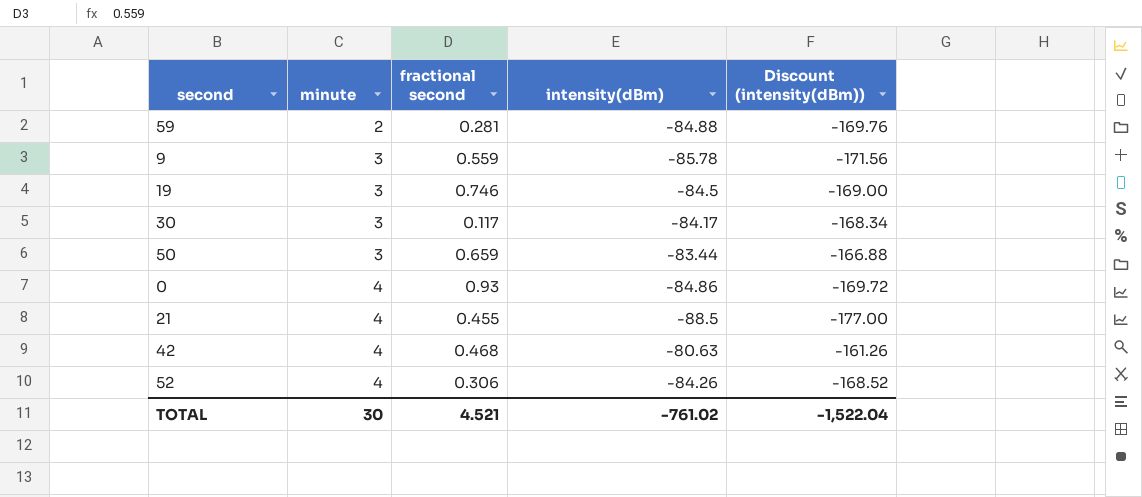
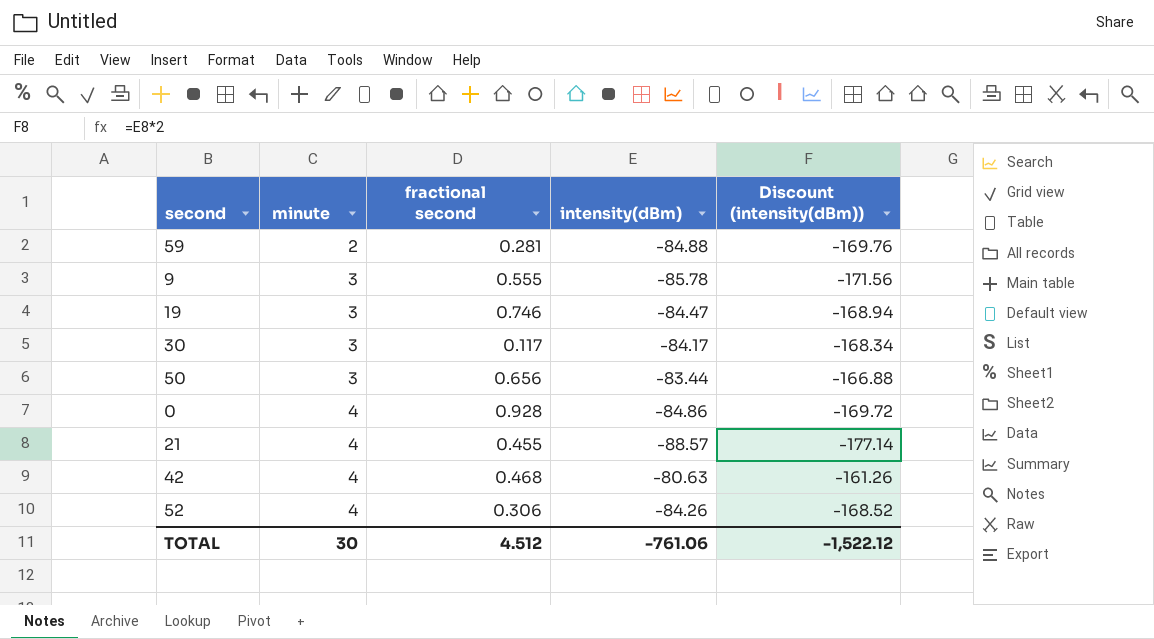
9 | fractional second: 0.559 -> 0.555
19 | intensity(dBm): -84.5 -> -84.47
19 | Discount (intensity(dBm)): -169.00 -> -168.94
50 | fractional second: 0.659 -> 0.656
0 | fractional second: 0.93 -> 0.928
21 | intensity(dBm): -88.5 -> -88.57
21 | Discount (intensity(dBm)): -177.00 -> -177.14
TOTAL | fractional second: 4.521 -> 4.512
TOTAL | intensity(dBm): -761.02 -> -761.06
TOTAL | Discount (intensity(dBm)): -1,522.04 -> -1,522.12

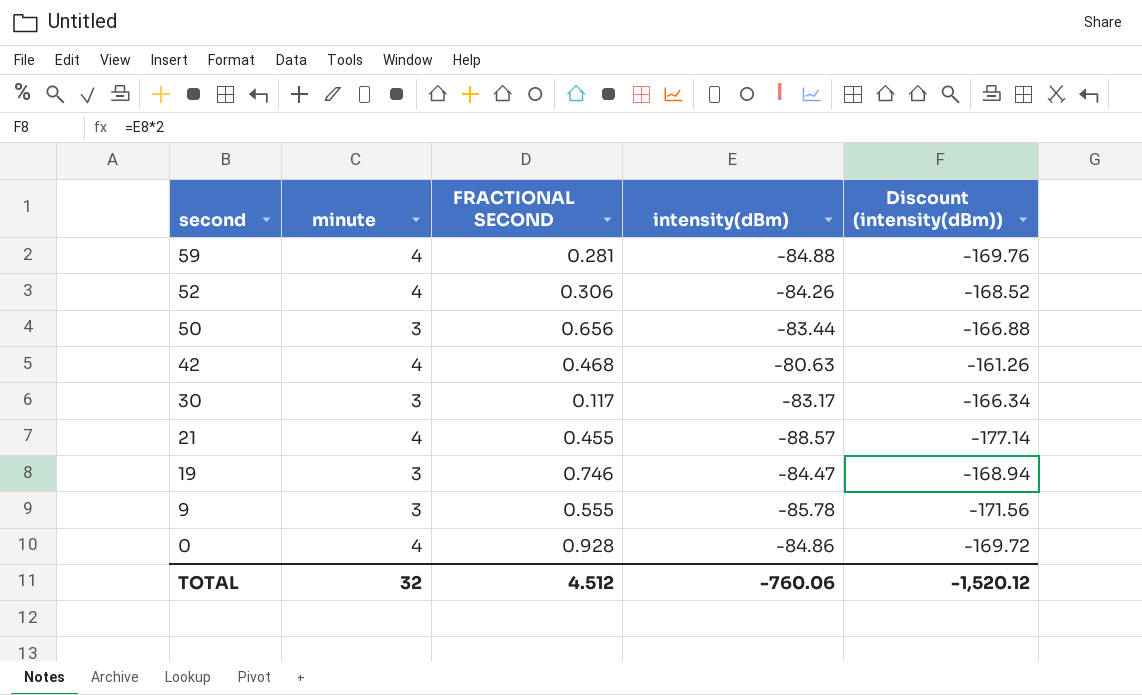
row order: minute ascending -> second descending
column name: fractional second -> FRACTIONAL SECOND
59 | minute: 2 -> 4
30 | intensity(dBm): -84.17 -> -83.17
30 | Discount (intensity(dBm)): -168.34 -> -166.34
TOTAL | minute: 30 -> 32
TOTAL | intensity(dBm): -761.06 -> -760.06
TOTAL | Discount (intensity(dBm)): -1,522.12 -> -1,520.12

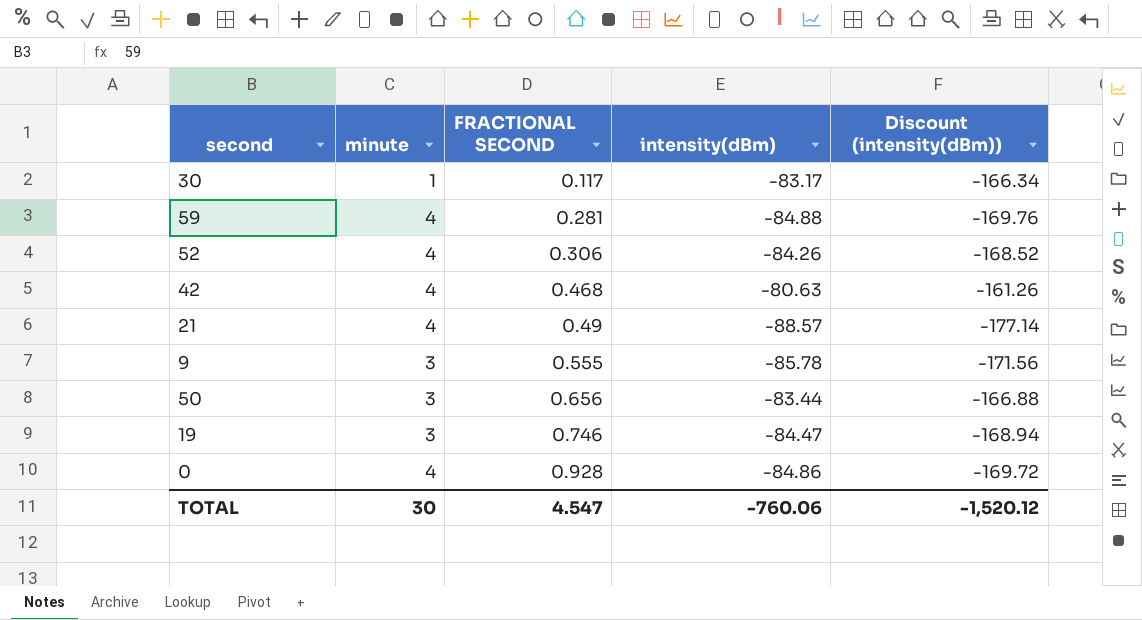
row order: second descending -> FRACTIONAL SECOND ascending
30 | minute: 3 -> 1
21 | FRACTIONAL SECOND: 0.455 -> 0.49
TOTAL | minute: 32 -> 30
TOTAL | FRACTIONAL SECOND: 4.512 -> 4.547

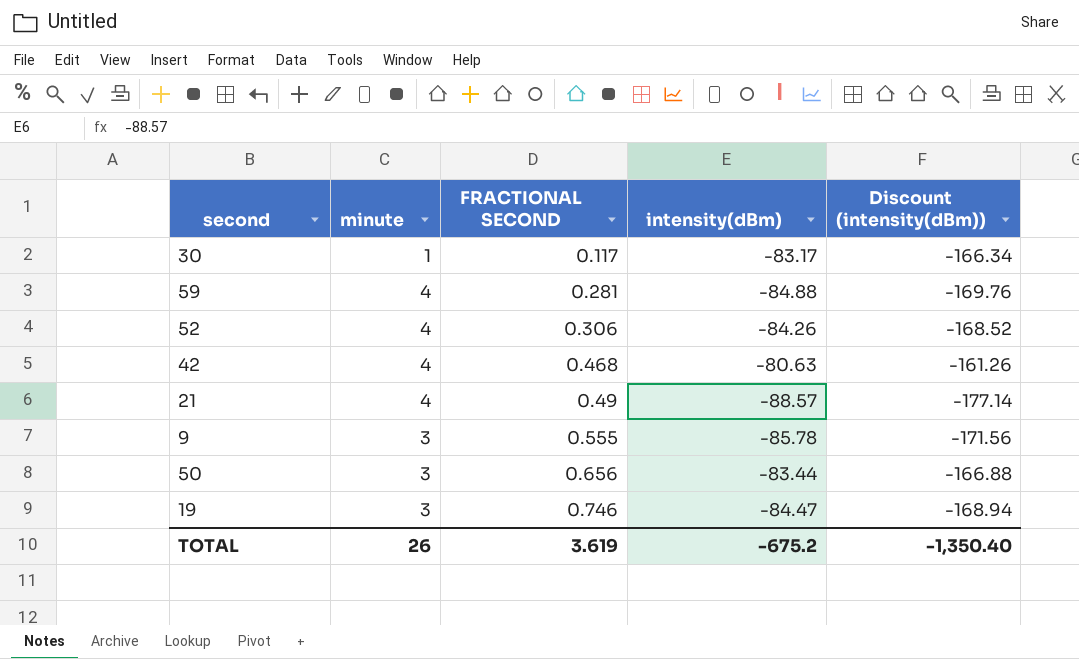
row 0: 4 | 0.928 | -84.86 | -169.72 -> none
TOTAL | minute: 30 -> 26
TOTAL | FRACTIONAL SECOND: 4.547 -> 3.619
TOTAL | intensity(dBm): -760.06 -> -675.2
TOTAL | Discount (intensity(dBm)): -1,520.12 -> -1,350.40

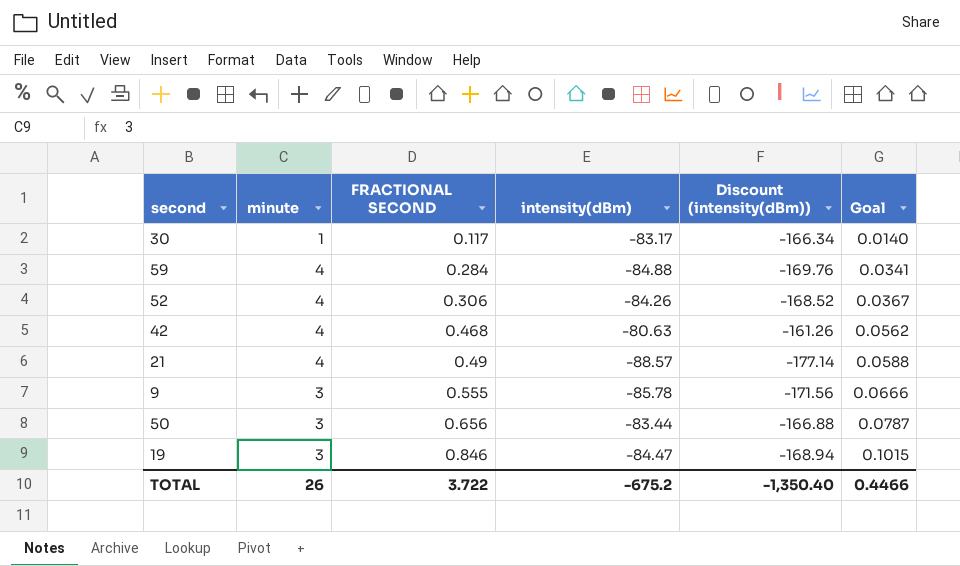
column Goal | formula: none -> [FRACTIONAL SECOND] * 0.12
59 | FRACTIONAL SECOND: 0.281 -> 0.284
19 | FRACTIONAL SECOND: 0.746 -> 0.846
TOTAL | FRACTIONAL SECOND: 3.619 -> 3.722

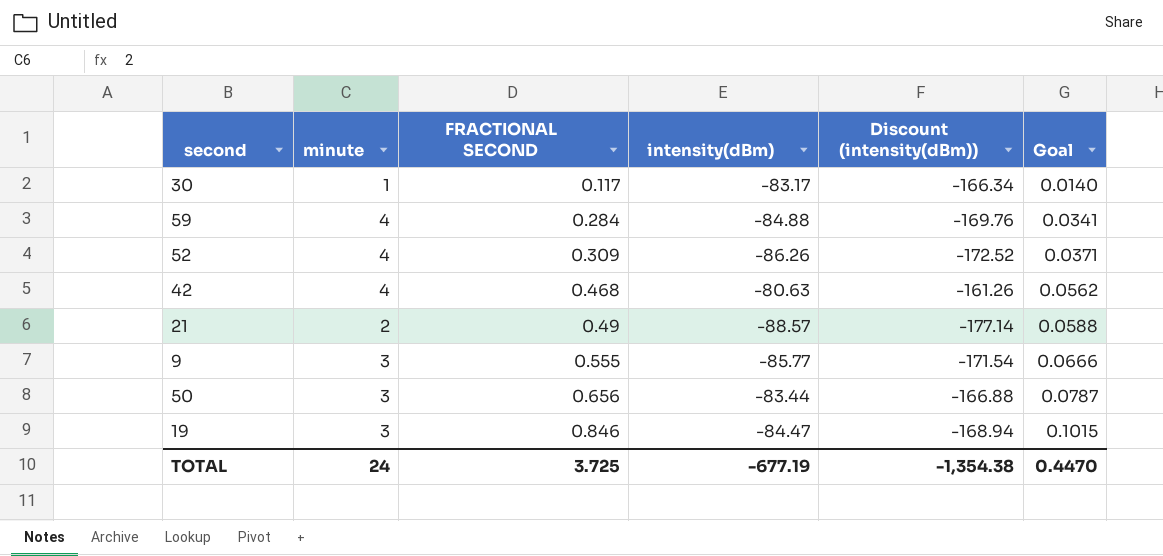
52 | FRACTIONAL SECOND: 0.306 -> 0.309
52 | intensity(dBm): -84.26 -> -86.26
52 | Discount (intensity(dBm)): -168.52 -> -172.52
52 | Goal: 0.0367 -> 0.0371
21 | minute: 4 -> 2
9 | intensity(dBm): -85.78 -> -85.77
9 | Discount (intensity(dBm)): -171.56 -> -171.54
TOTAL | minute: 26 -> 24
TOTAL | FRACTIONAL SECOND: 3.722 -> 3.725
TOTAL | intensity(dBm): -675.2 -> -677.19
TOTAL | Discount (intensity(dBm)): -1,350.40 -> -1,354.38
TOTAL | Goal: 0.4466 -> 0.4470

